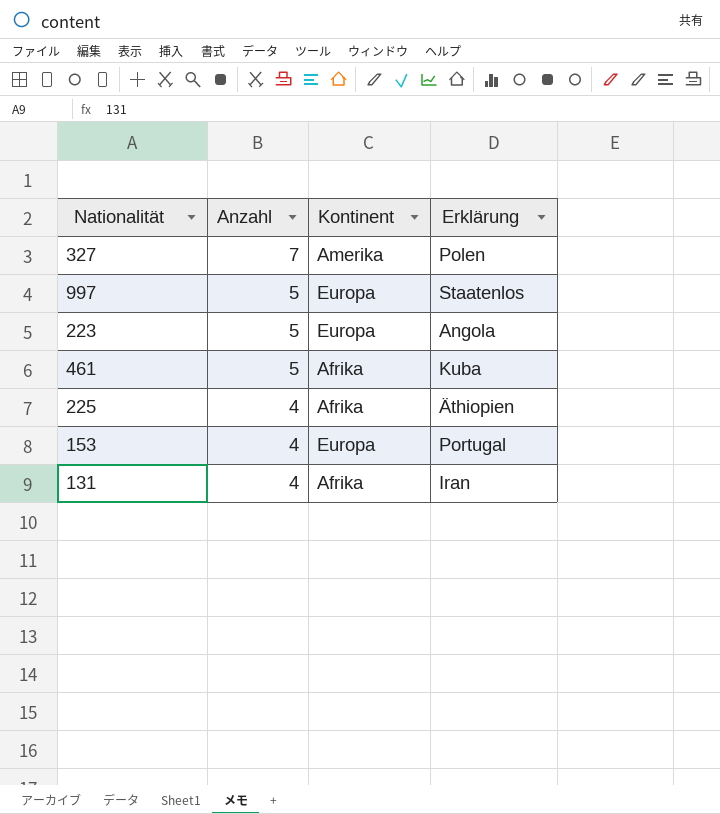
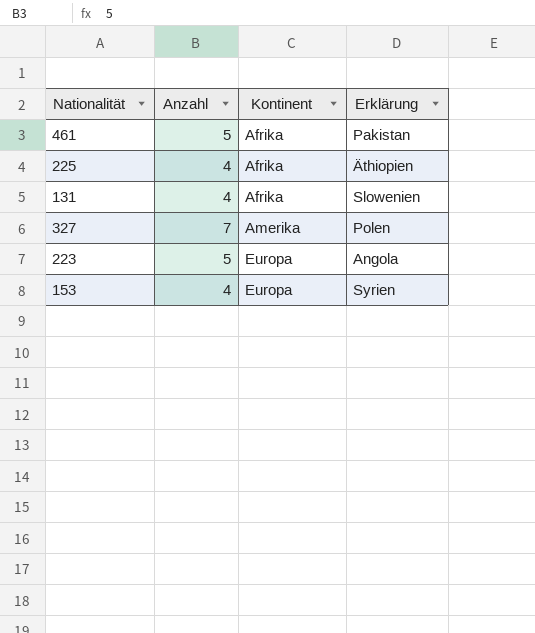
row order: Anzahl descending -> Kontinent ascending
row 997: 5 | Europa | Staatenlos -> none
461 | Erklärung: Kuba -> Pakistan
131 | Erklärung: Iran -> Slowenien
153 | Erklärung: Portugal -> Syrien

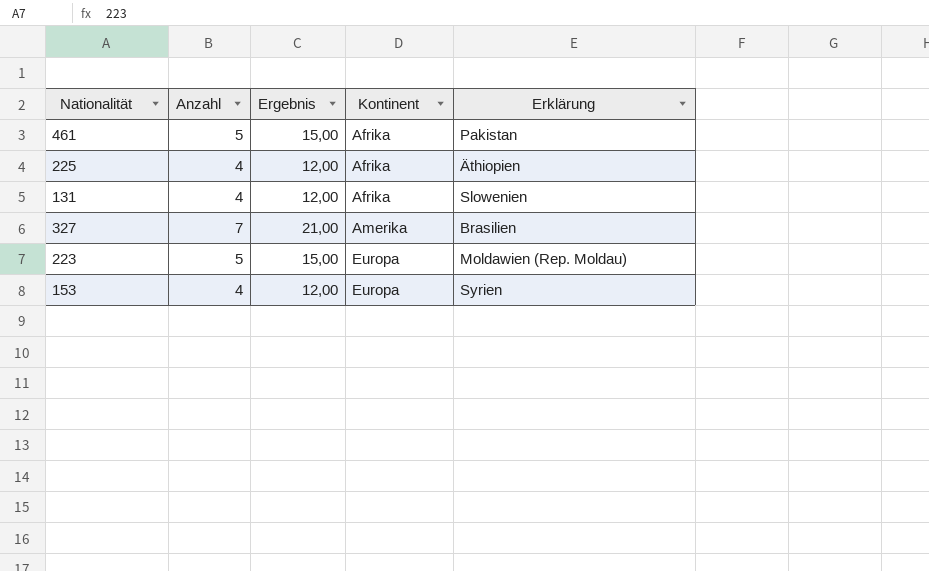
column Ergebnis | formula: none -> [Anzahl] * 3
327 | Erklärung: Polen -> Brasilien
223 | Erklärung: Angola -> Moldawien (Rep. Moldau)

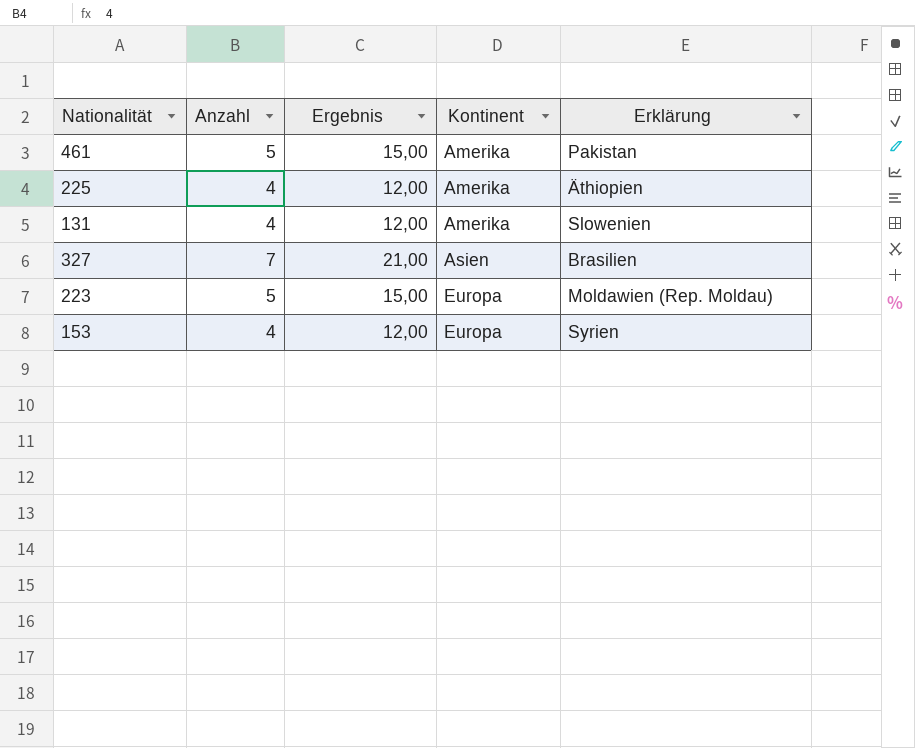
461 | Kontinent: Afrika -> Amerika
225 | Kontinent: Afrika -> Amerika
131 | Kontinent: Afrika -> Amerika
327 | Kontinent: Amerika -> Asien

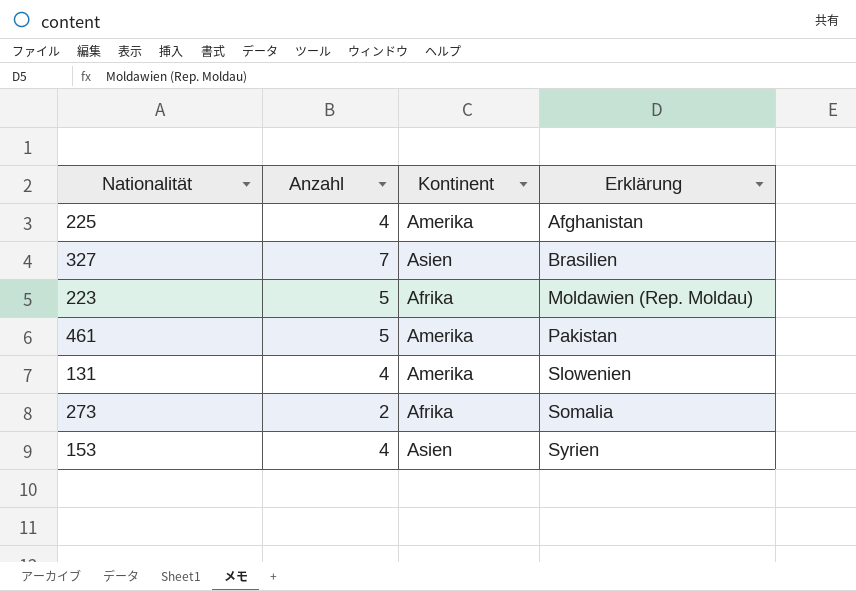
row order: Kontinent ascending -> Erklärung ascending
column Ergebnis | formula: [Anzahl] * 3 -> none
225 | Erklärung: Äthiopien -> Afghanistan
223 | Kontinent: Europa -> Afrika
row 273: none -> 2 | Afrika | Somalia
153 | Kontinent: Europa -> Asien

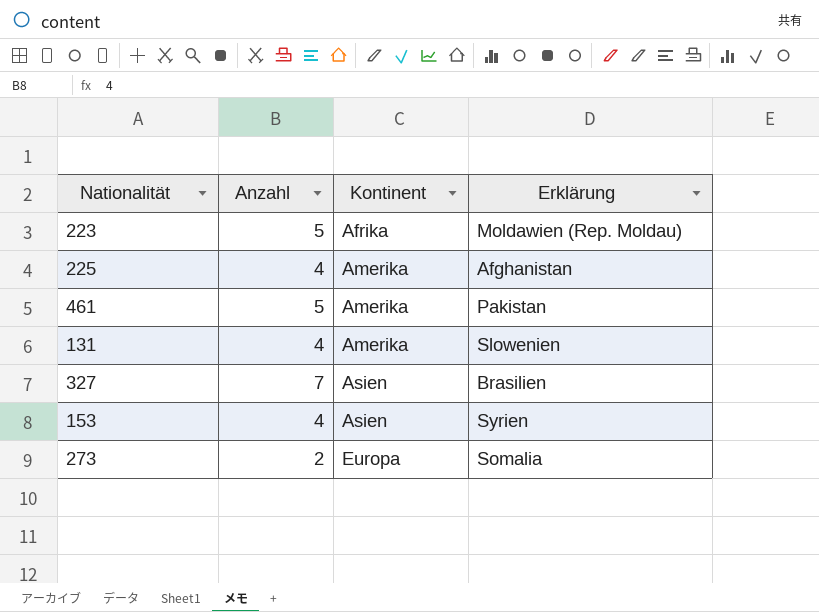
row order: Erklärung ascending -> Kontinent ascending
273 | Kontinent: Afrika -> Europa

